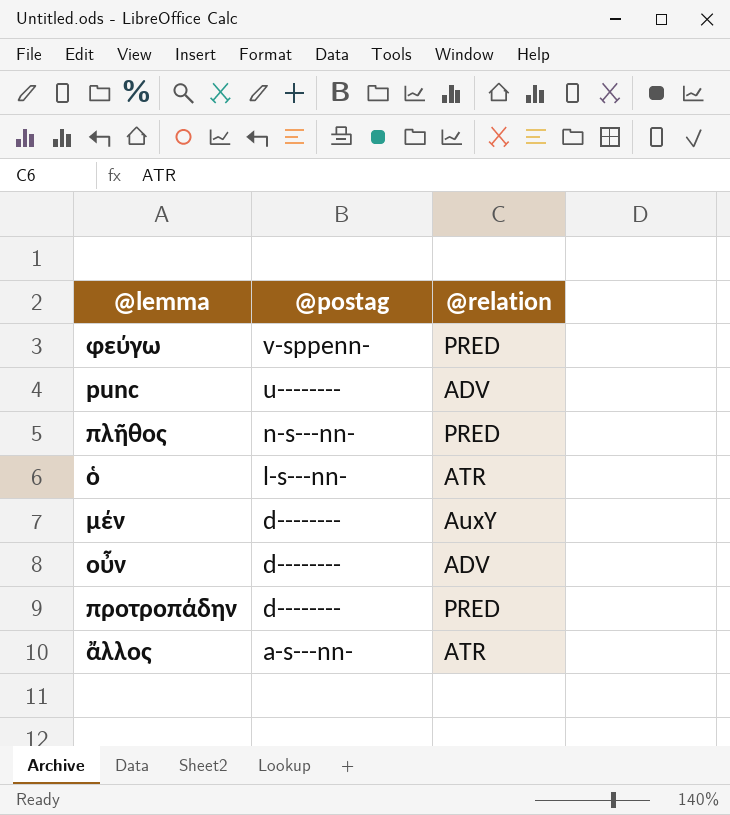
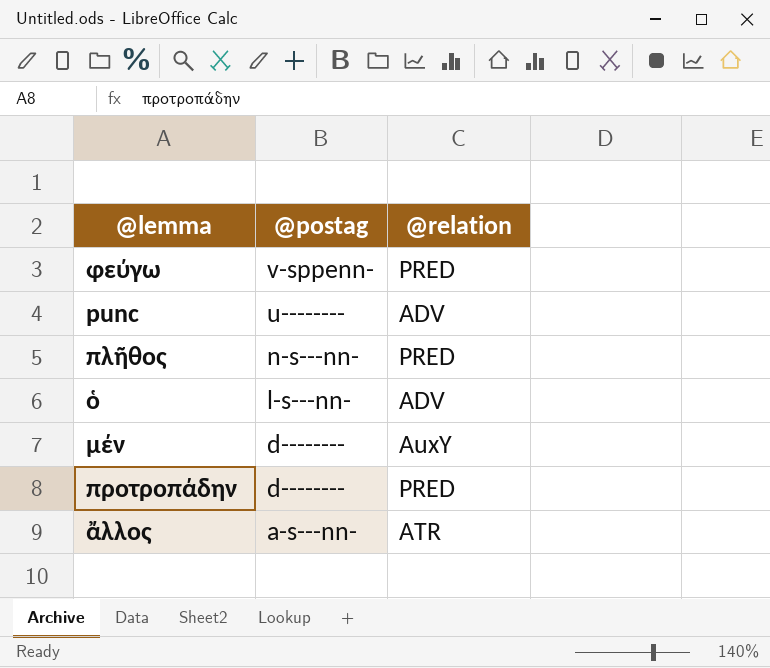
row οὖν: d-------- | ADV -> none
ὁ | @relation: ATR -> ADV

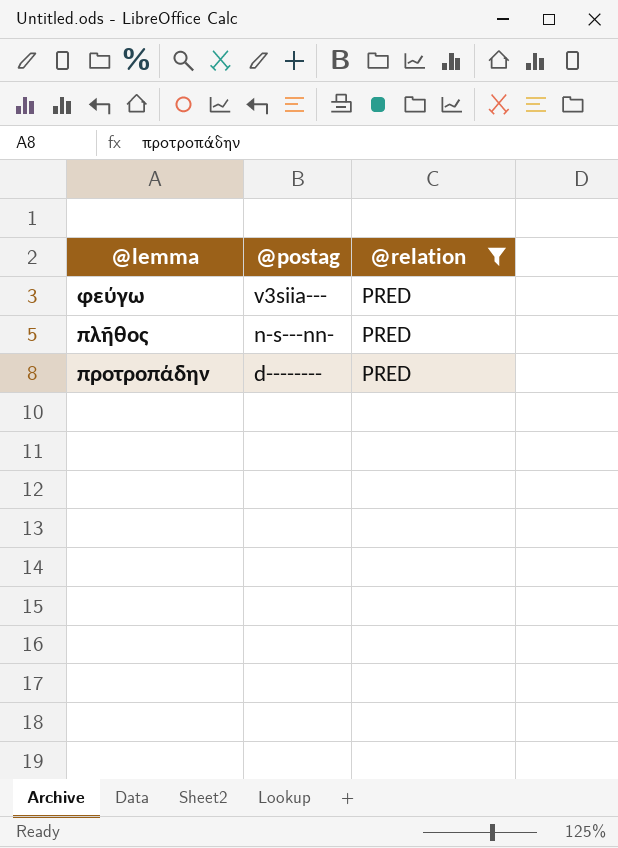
filter: none -> @relation = PRED
φεύγω | @postag: v-sppenn- -> v3siia---

